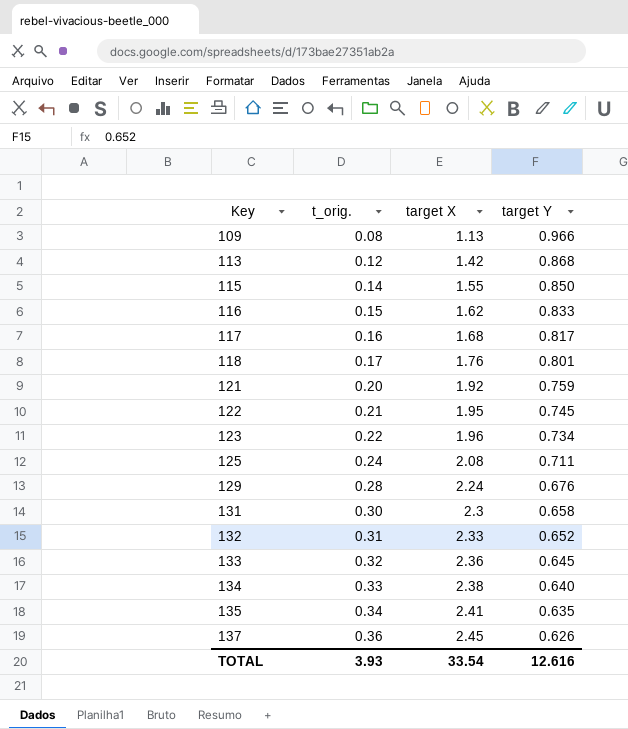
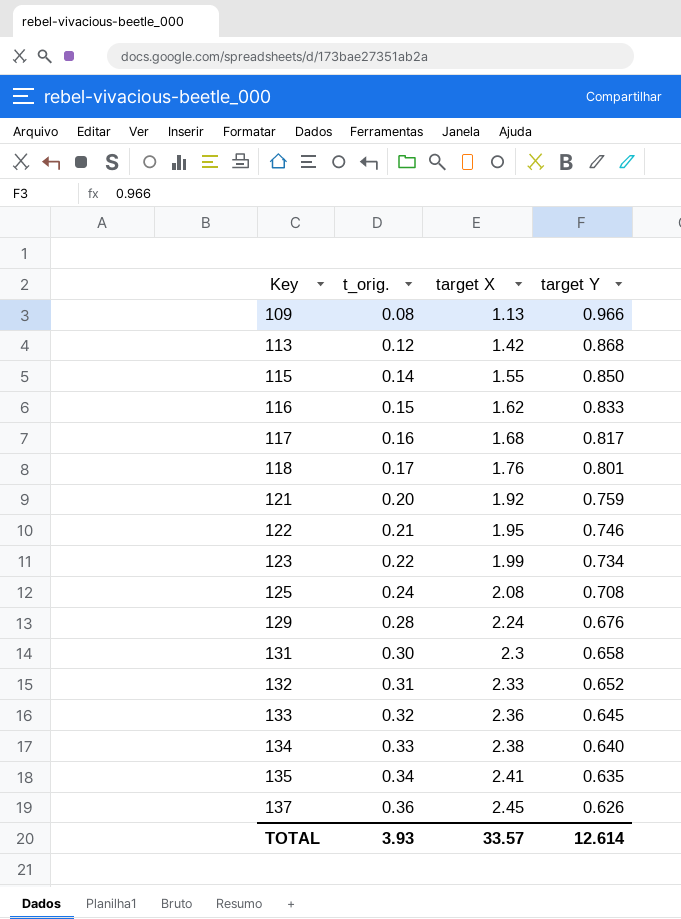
122 | target Y: 0.745 -> 0.746
123 | target X: 1.96 -> 1.99
125 | target Y: 0.711 -> 0.708
TOTAL | target X: 33.54 -> 33.57
TOTAL | target Y: 12.616 -> 12.614

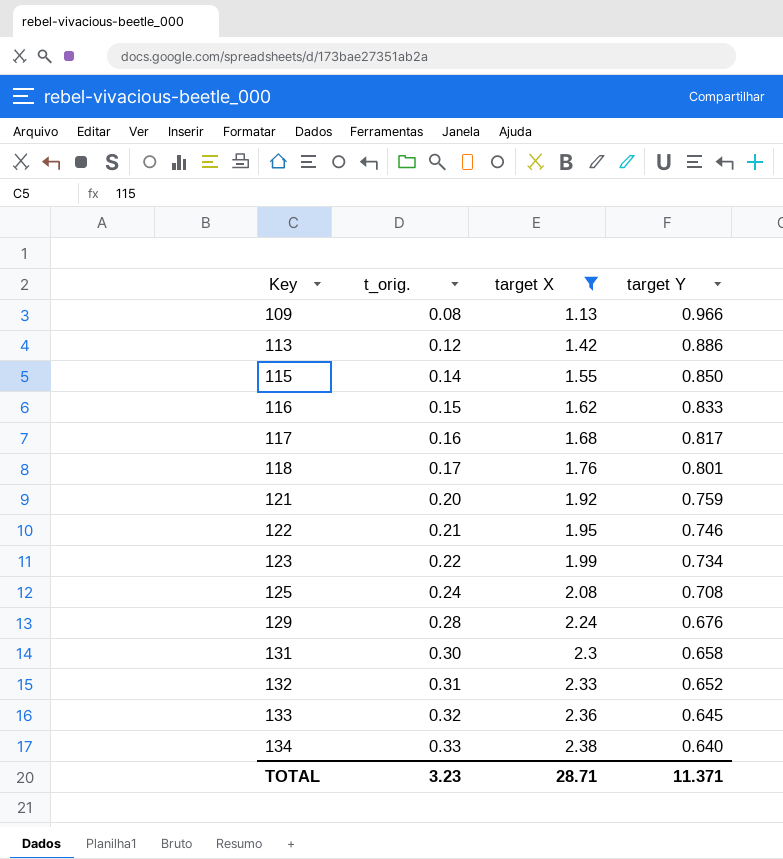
filter: none -> target X <= 2.38
113 | target Y: 0.868 -> 0.886
TOTAL | t_orig.: 3.93 -> 3.23
TOTAL | target X: 33.57 -> 28.71
TOTAL | target Y: 12.614 -> 11.371

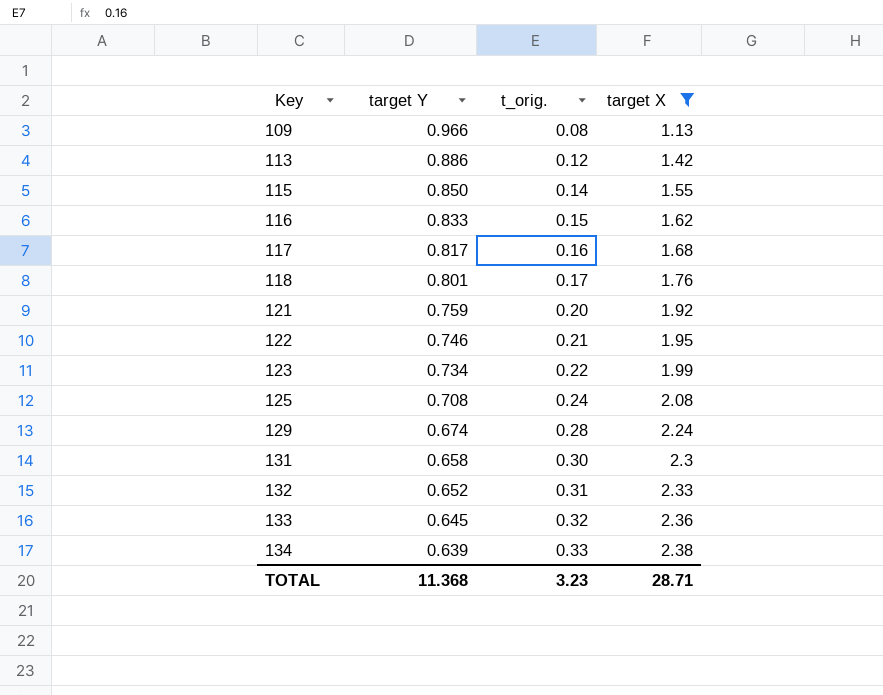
column target Y | position: 4 -> 2
129 | target Y: 0.676 -> 0.674
134 | target Y: 0.640 -> 0.639
TOTAL | target Y: 11.371 -> 11.368

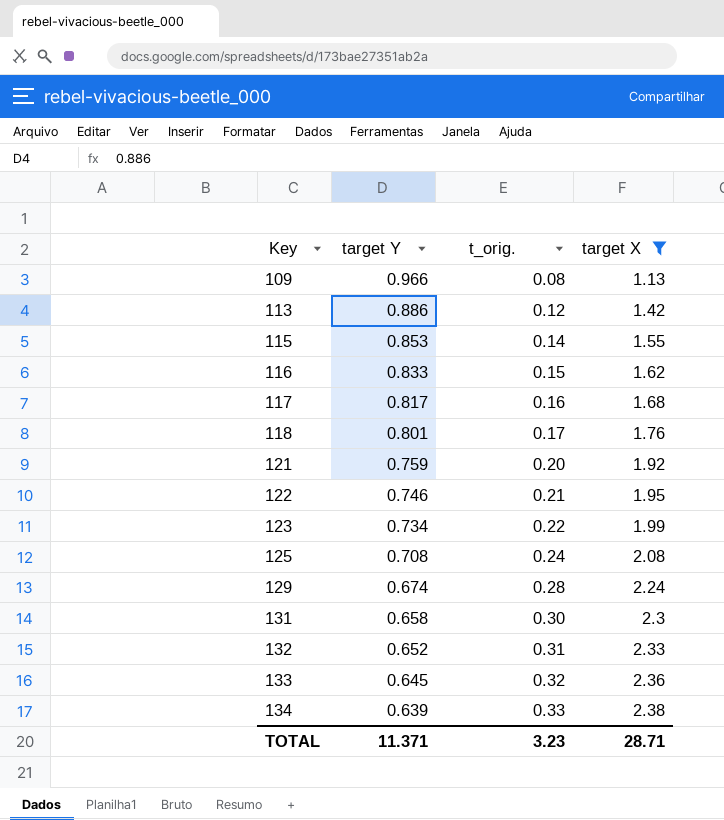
115 | target Y: 0.850 -> 0.853
TOTAL | target Y: 11.368 -> 11.371

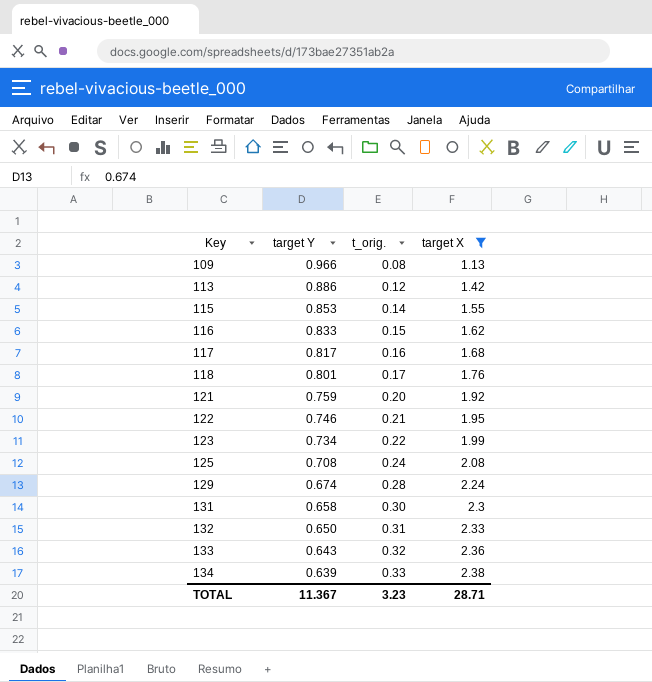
132 | target Y: 0.652 -> 0.650
133 | target Y: 0.645 -> 0.643
TOTAL | target Y: 11.371 -> 11.367

